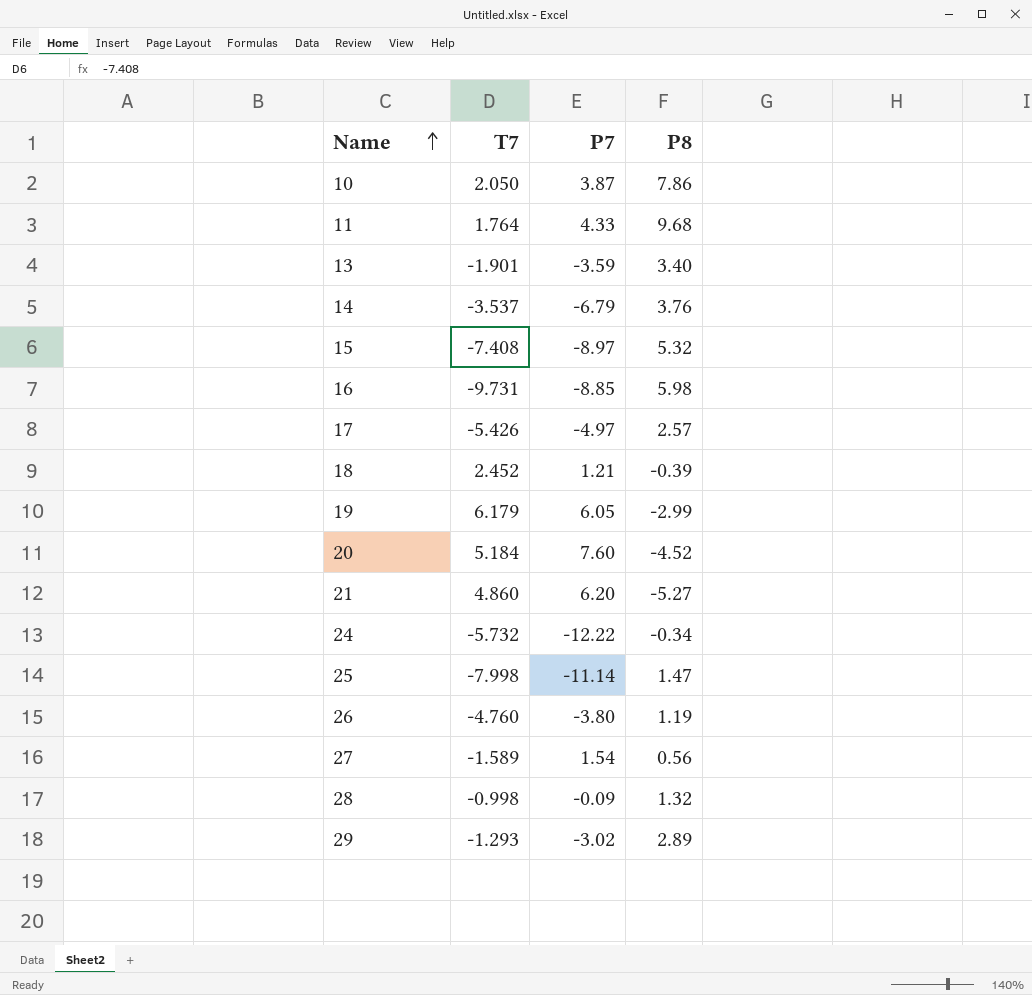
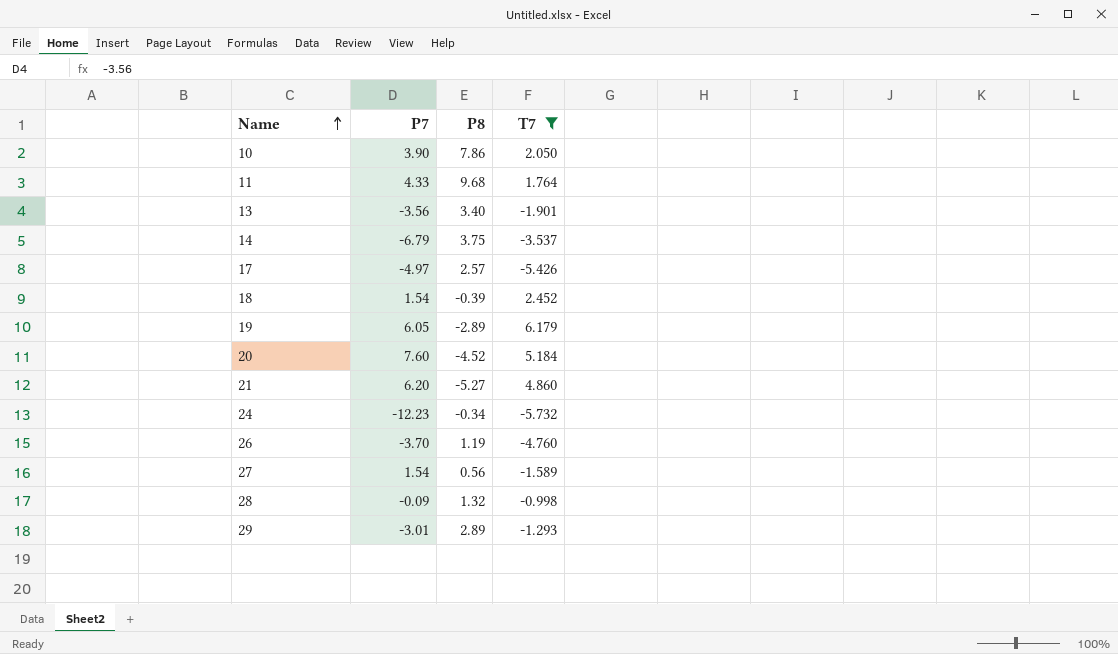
filter: none -> T7 >= -5.732
column T7 | position: 2 -> 4
10 | P7: 3.87 -> 3.90
13 | P7: -3.59 -> -3.56
14 | P8: 3.76 -> 3.75
18 | P7: 1.21 -> 1.54
19 | P8: -2.99 -> -2.89
24 | P7: -12.22 -> -12.23
26 | P7: -3.80 -> -3.70
29 | P7: -3.02 -> -3.01

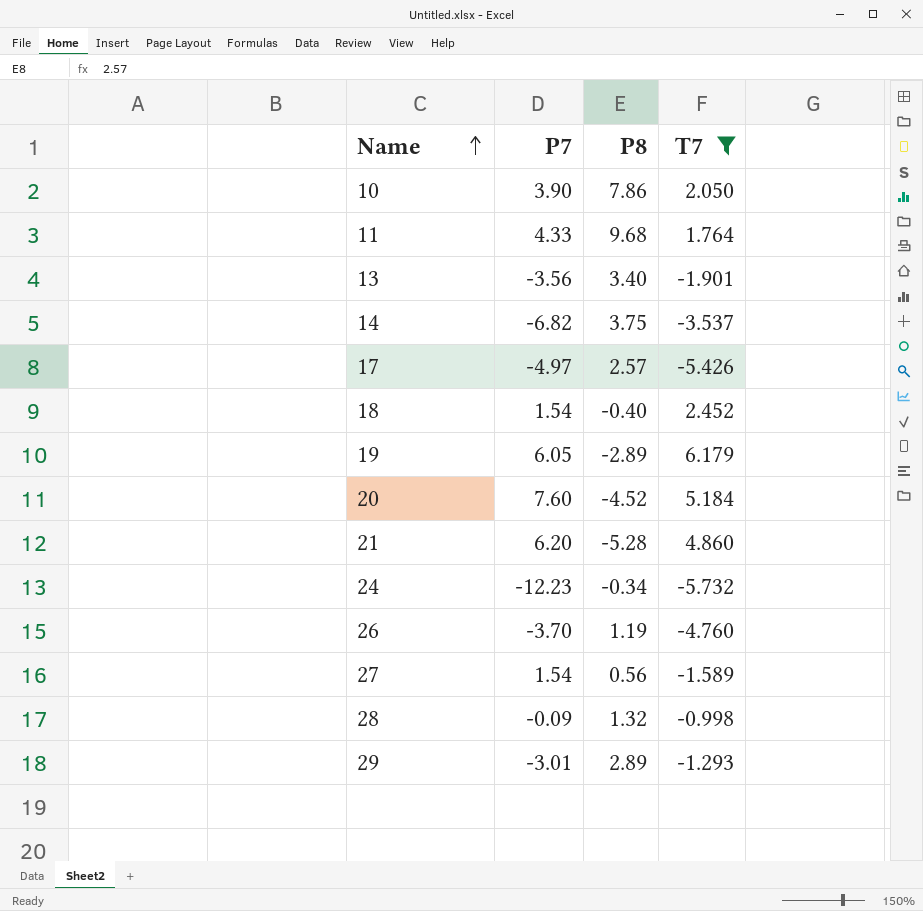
14 | P7: -6.79 -> -6.82
18 | P8: -0.39 -> -0.40
21 | P8: -5.27 -> -5.28

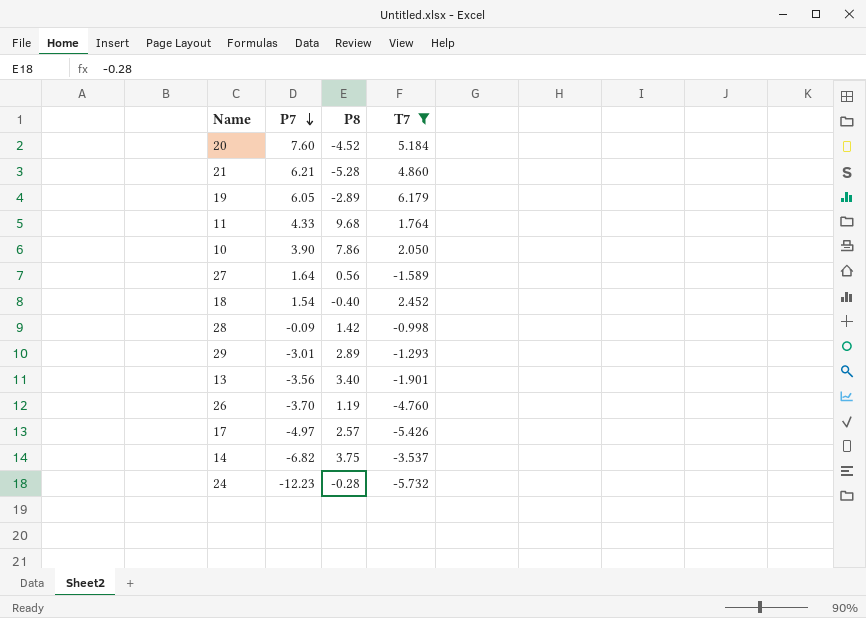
row order: Name ascending -> P7 descending
21 | P7: 6.20 -> 6.21
27 | P7: 1.54 -> 1.64
28 | P8: 1.32 -> 1.42
24 | P8: -0.34 -> -0.28

